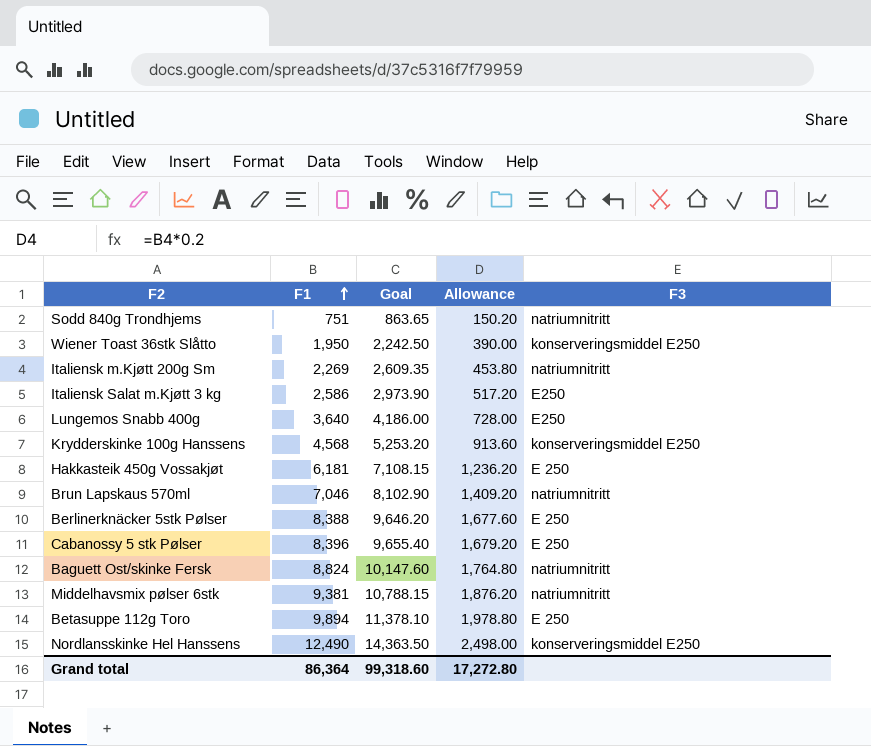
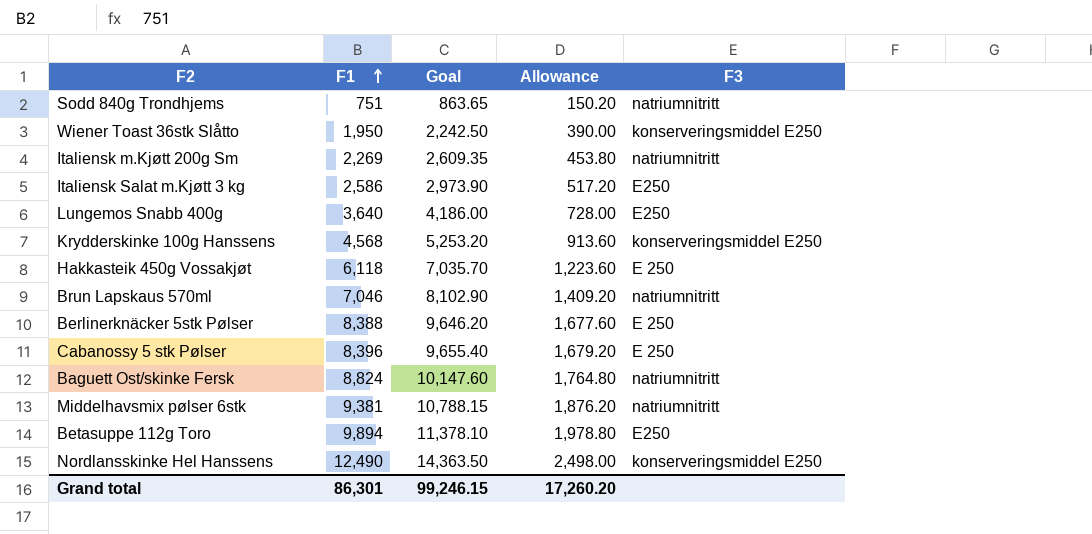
Hakkasteik 450g Vossakjøt | F1: 6,181 -> 6,118
Hakkasteik 450g Vossakjøt | Goal: 7,108.15 -> 7,035.70
Hakkasteik 450g Vossakjøt | Allowance: 1,236.20 -> 1,223.60
Betasuppe 112g Toro | F3: E 250 -> E250
Grand total | F1: 86,364 -> 86,301
Grand total | Goal: 99,318.60 -> 99,246.15
Grand total | Allowance: 17,272.80 -> 17,260.20

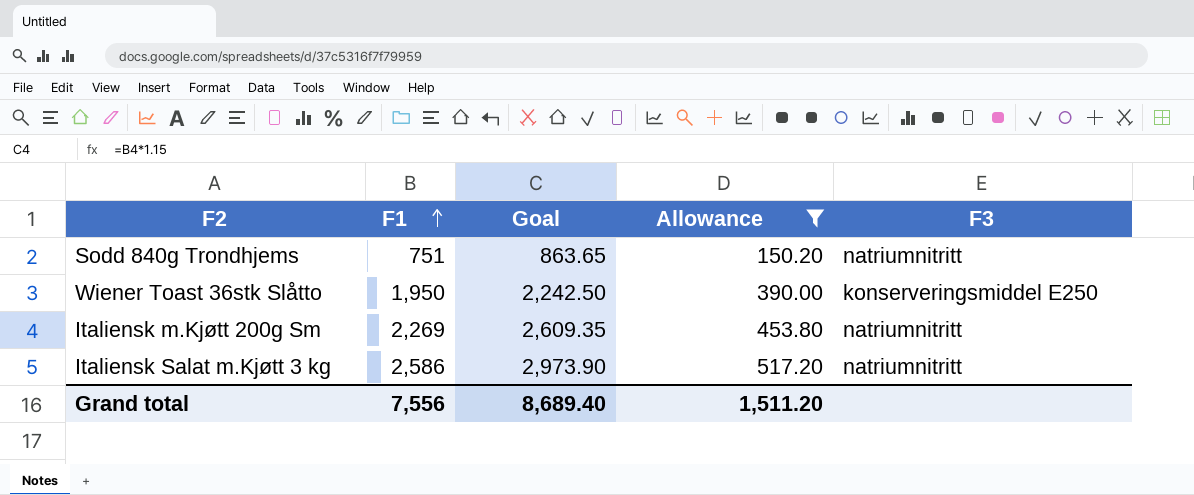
filter: none -> Allowance <= 517.20
Italiensk Salat m.Kjøtt 3 kg | F3: E250 -> natriumnitritt
Grand total | F1: 86,301 -> 7,556
Grand total | Goal: 99,246.15 -> 8,689.40
Grand total | Allowance: 17,260.20 -> 1,511.20

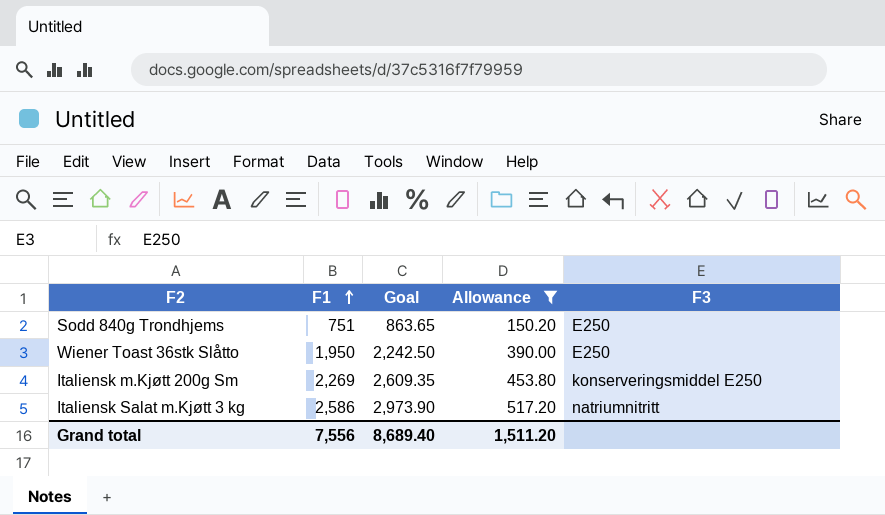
Sodd 840g Trondhjems | F3: natriumnitritt -> E250
Wiener Toast 36stk Slåtto | F3: konserveringsmiddel E250 -> E250
Italiensk m.Kjøtt 200g Sm | F3: natriumnitritt -> konserveringsmiddel E250

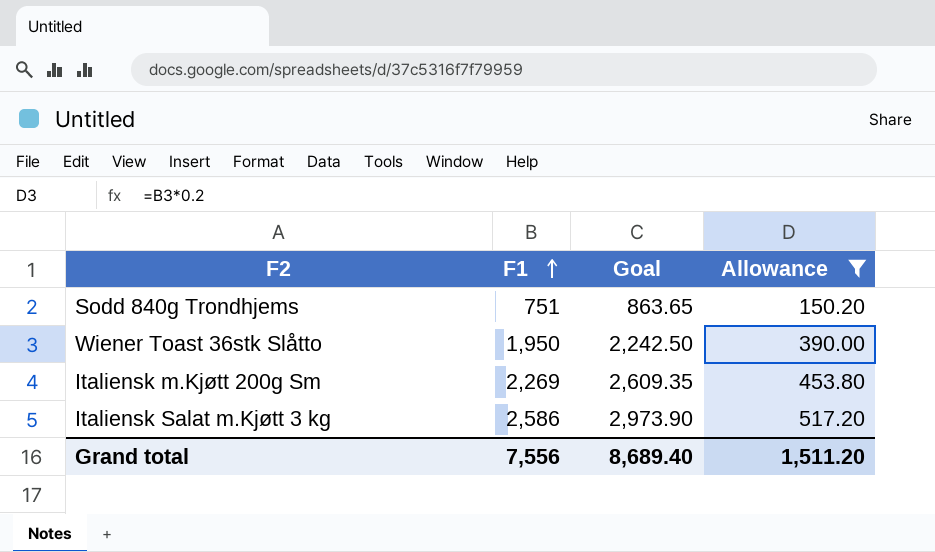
column F3 | position: 5 -> none

